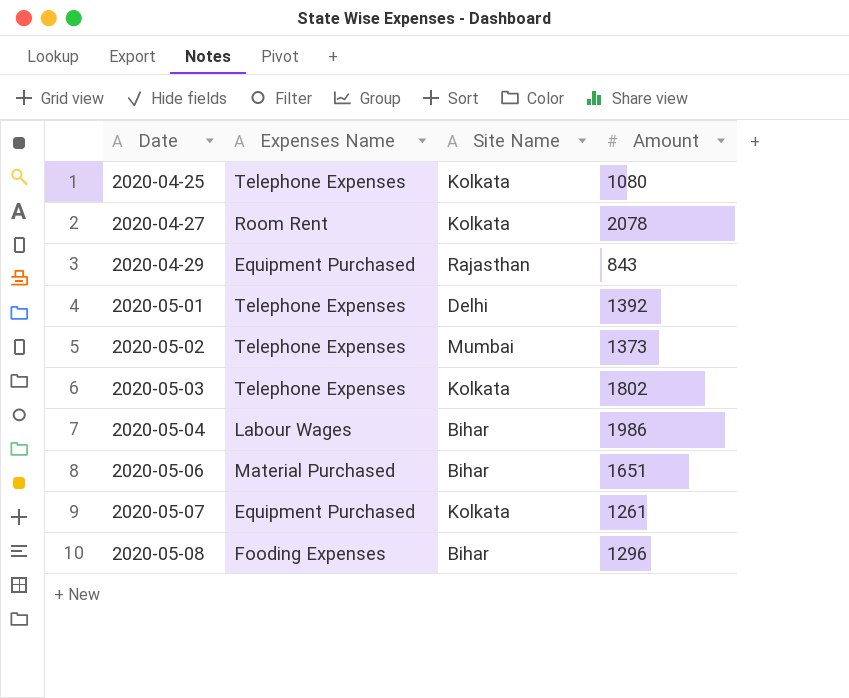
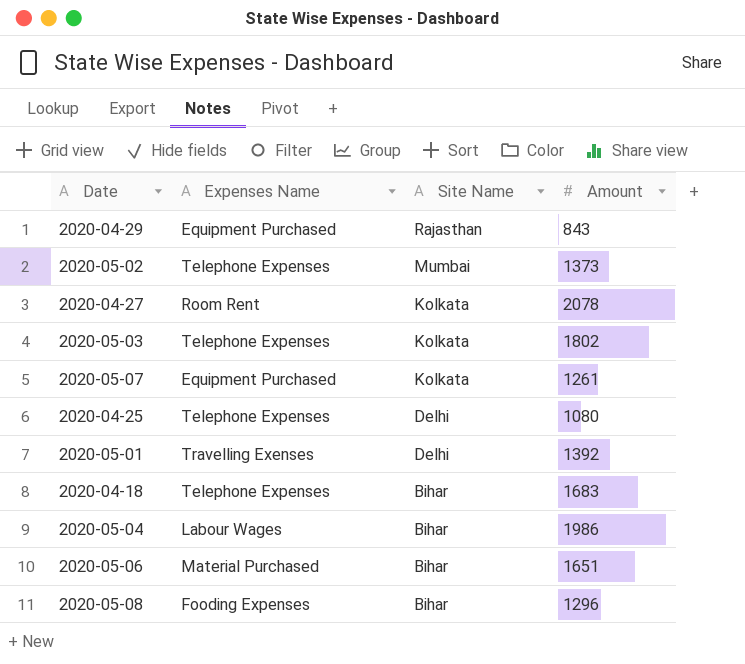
row order: Date ascending -> Site Name descending
2020-04-25 | Site Name: Kolkata -> Delhi
2020-05-01 | Expenses Name: Telephone Expenses -> Travelling Exenses
row 2020-04-18: none -> Telephone Expenses | Bihar | 1683

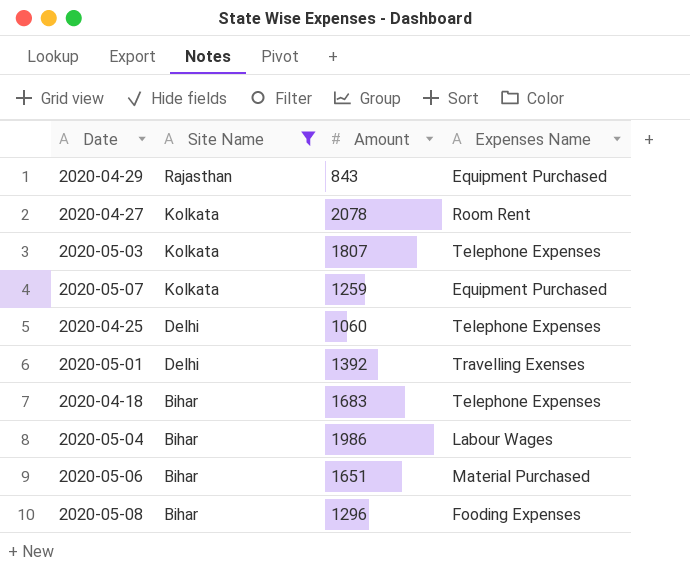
filter: none -> Site Name != Mumbai
column Expenses Name | position: 2 -> 4
2020-05-03 | Amount: 1802 -> 1807
2020-05-07 | Amount: 1261 -> 1259
2020-04-25 | Amount: 1080 -> 1060

